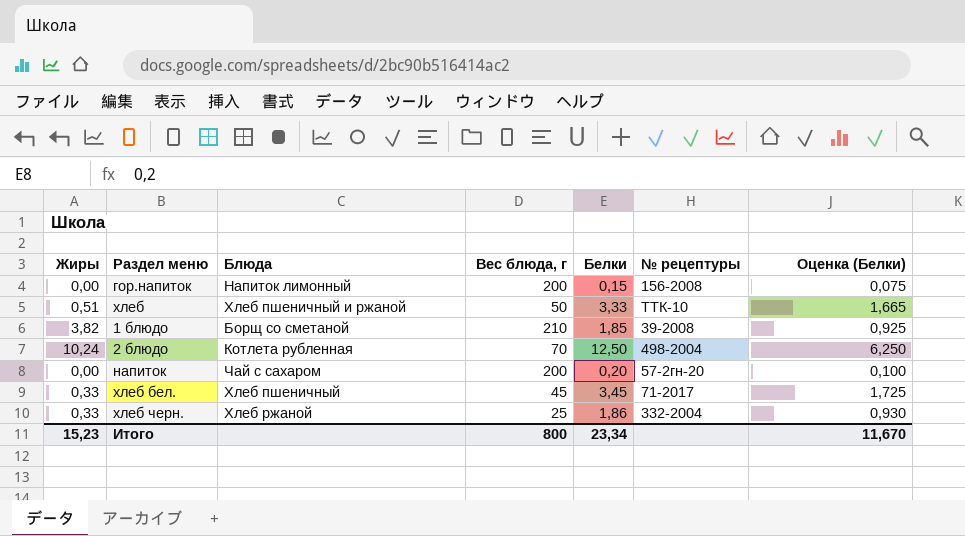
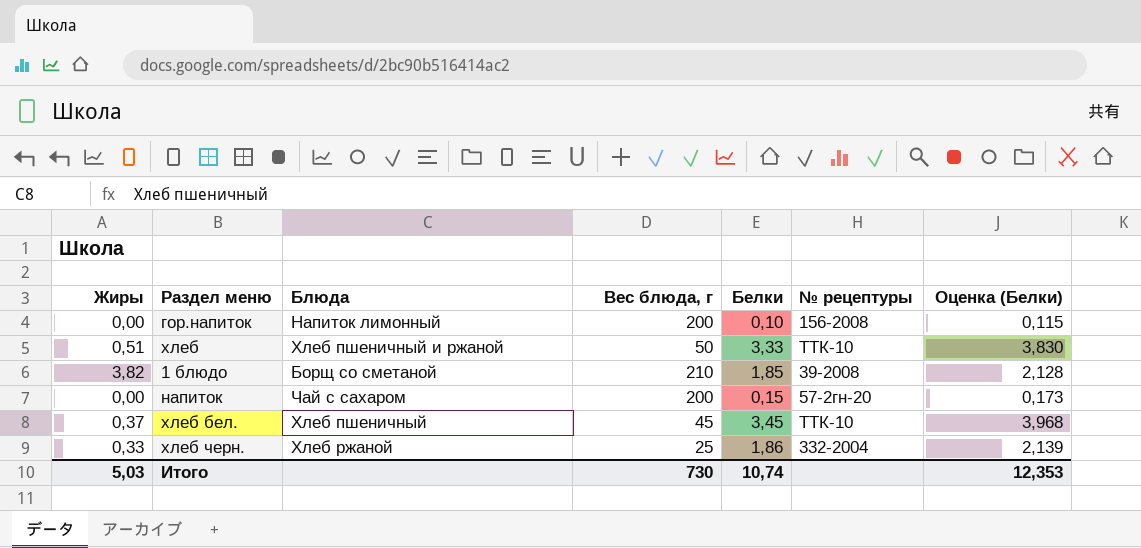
column Оценка (Белки) | formula: [Белки] * 0,5 -> [Белки] * 1,15
row 2 блюдо: 10,24 | Котлета рубленная | 70 | 12,50 | 498-2004 | 6,250 -> none
гор.напиток | Белки: 0,15 -> 0,10
напиток | Белки: 0,20 -> 0,15
хлеб бел. | Жиры: 0,33 -> 0,37
хлеб бел. | № рецептуры: 71-2017 -> ТТК-10
Итого | Жиры: 15,23 -> 5,03
Итого | Вес блюда, г: 800 -> 730
Итого | Белки: 23,34 -> 10,74
Итого | Оценка (Белки): 11,670 -> 12,353

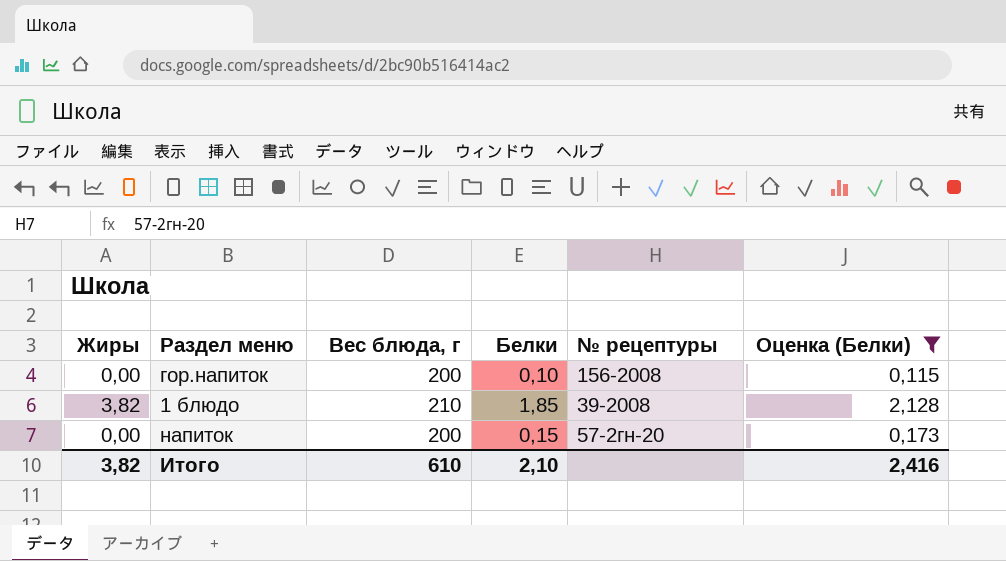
filter: none -> Оценка (Белки) <= 2,128
column Блюда | position: 3 -> none
Итого | Жиры: 5,03 -> 3,82
Итого | Вес блюда, г: 730 -> 610
Итого | Белки: 10,74 -> 2,10
Итого | Оценка (Белки): 12,353 -> 2,416

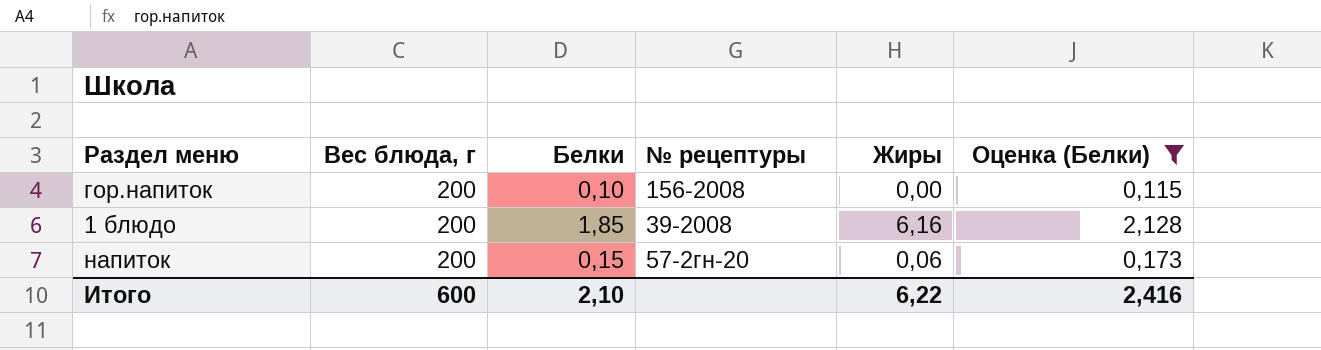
column Жиры | position: 1 -> 5
1 блюдо | Вес блюда, г: 210 -> 200
1 блюдо | Жиры: 3,82 -> 6,16
напиток | Жиры: 0,00 -> 0,06
Итого | Вес блюда, г: 610 -> 600
Итого | Жиры: 3,82 -> 6,22

